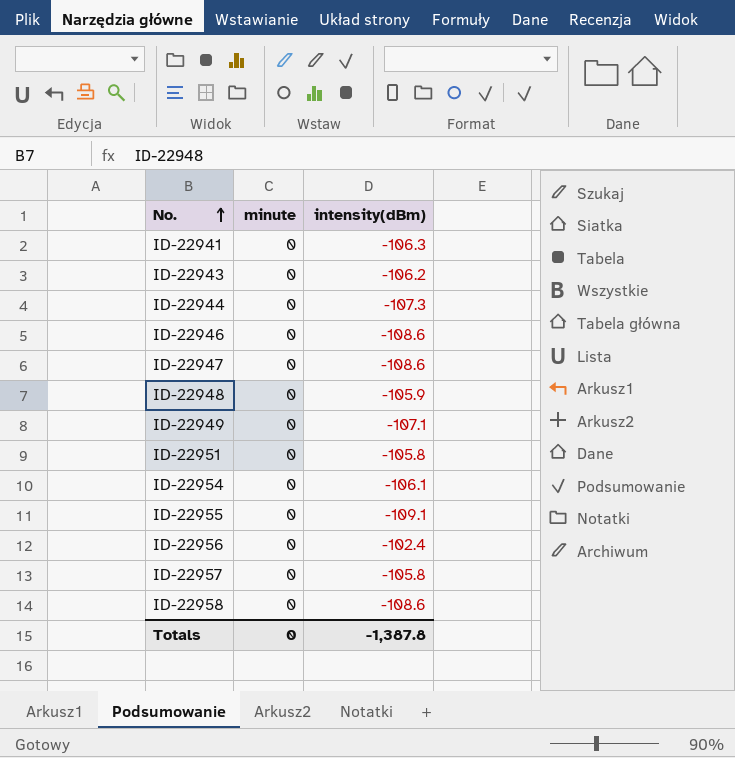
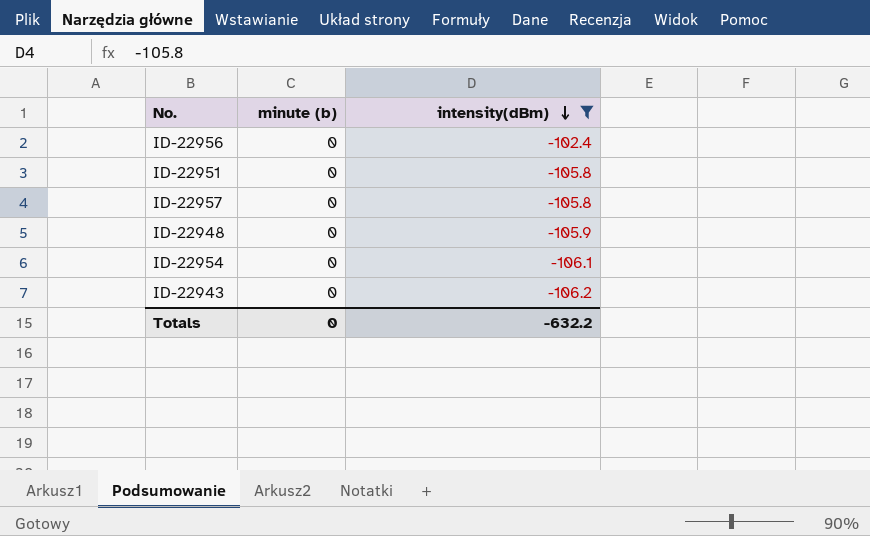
filter: none -> intensity(dBm) >= -106.2
row order: No. ascending -> intensity(dBm) descending
column name: minute -> minute (b)
Totals | intensity(dBm): -1,387.8 -> -632.2

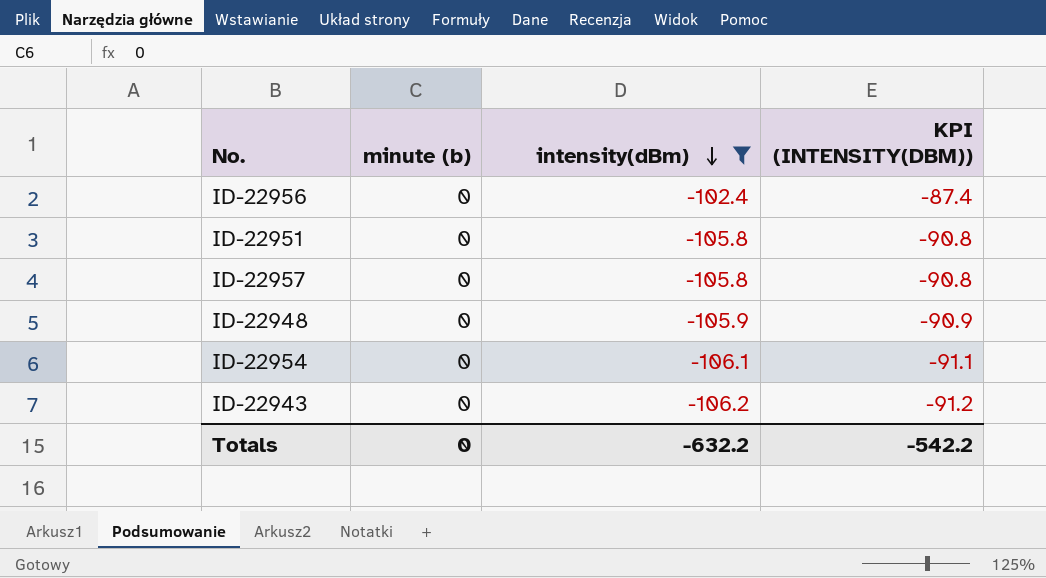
column KPI (INTENSITY(DBM)) | formula: none -> [intensity(dBm)] + 15

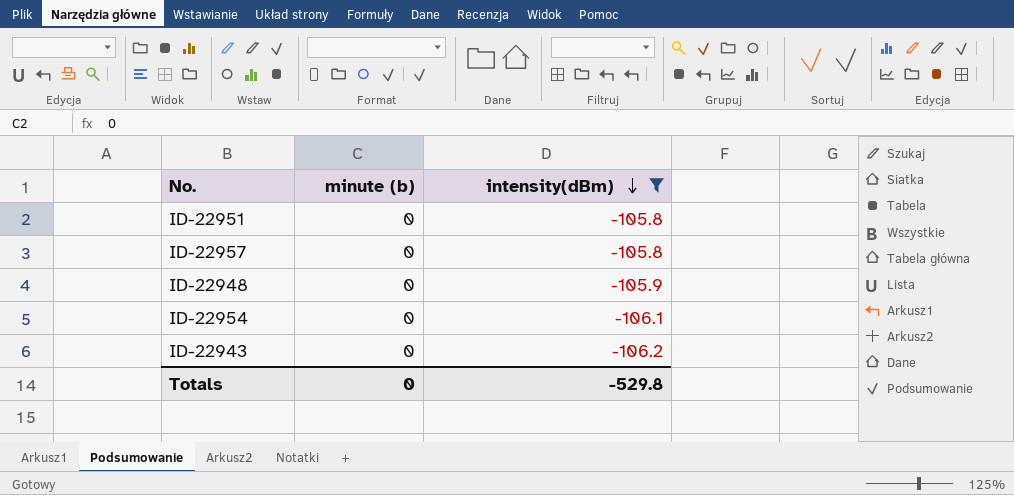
column KPI (INTENSITY(DBM)) | formula: [intensity(dBm)] + 15 -> none
row ID-22956: 0 | -102.4 | -87.4 -> none
Totals | intensity(dBm): -632.2 -> -529.8

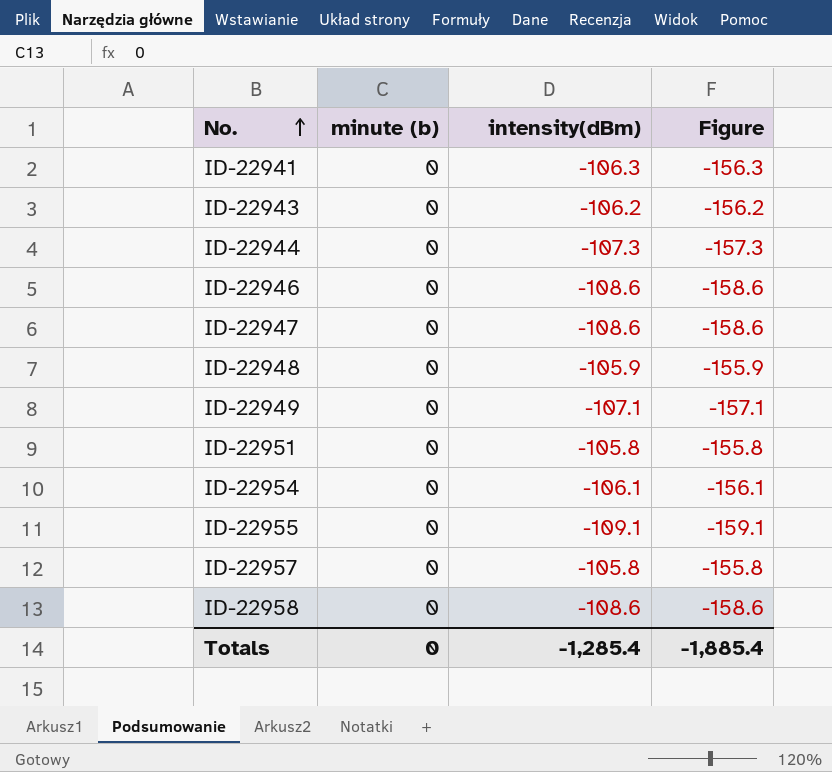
filter: intensity(dBm) >= -106.2 -> none
row order: intensity(dBm) descending -> No. ascending
column Figure | formula: none -> [intensity(dBm)] - 50
Totals | intensity(dBm): -529.8 -> -1,285.4

